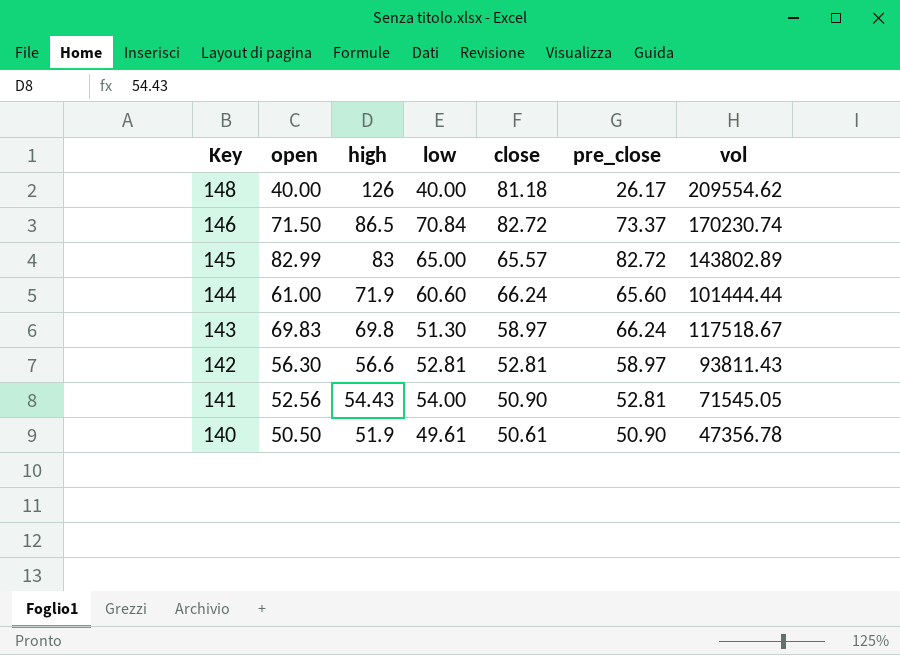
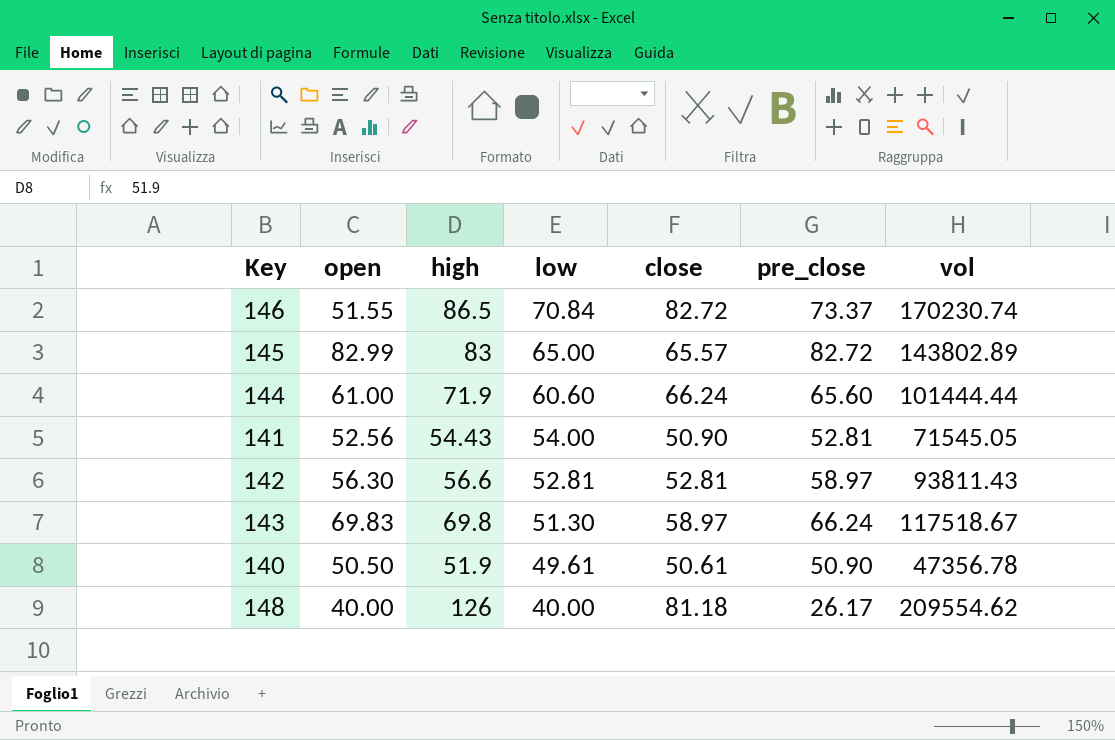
row order: Key descending -> low descending
146 | open: 71.50 -> 51.55

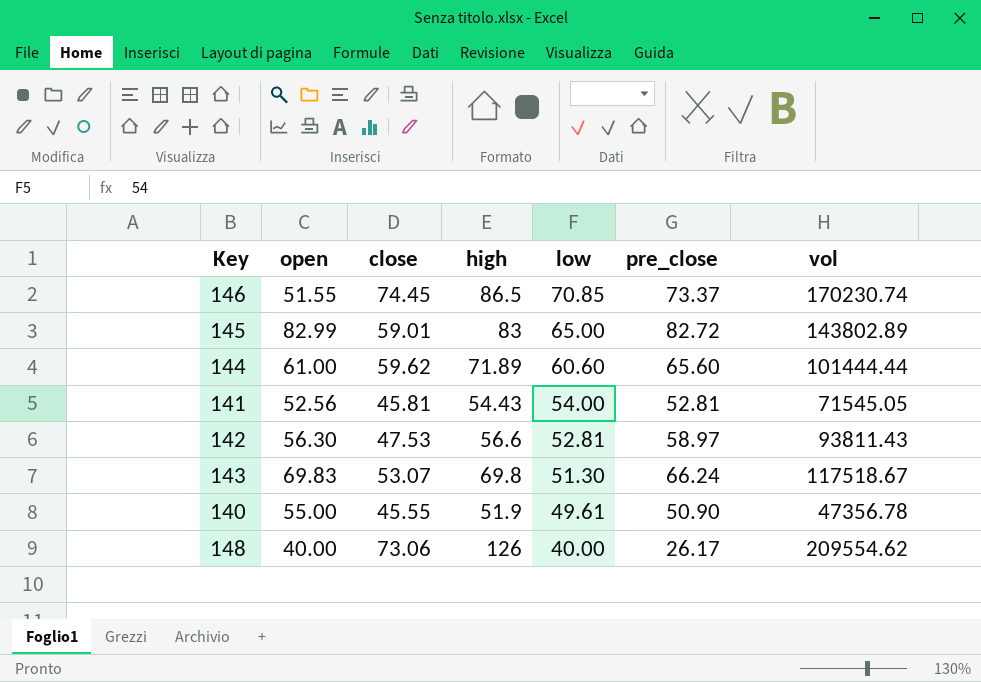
column close | position: 5 -> 3
146 | close: 82.72 -> 74.45
146 | low: 70.84 -> 70.85
145 | close: 65.57 -> 59.01
144 | close: 66.24 -> 59.62
144 | high: 71.9 -> 71.89
141 | close: 50.90 -> 45.81
142 | close: 52.81 -> 47.53
143 | close: 58.97 -> 53.07
140 | open: 50.50 -> 55.00
140 | close: 50.61 -> 45.55
148 | close: 81.18 -> 73.06

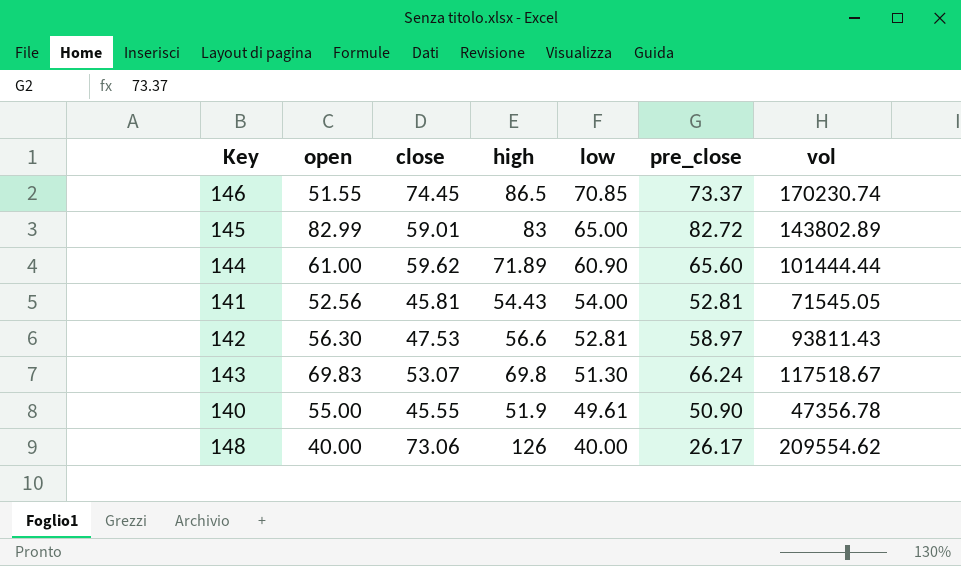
144 | low: 60.60 -> 60.90

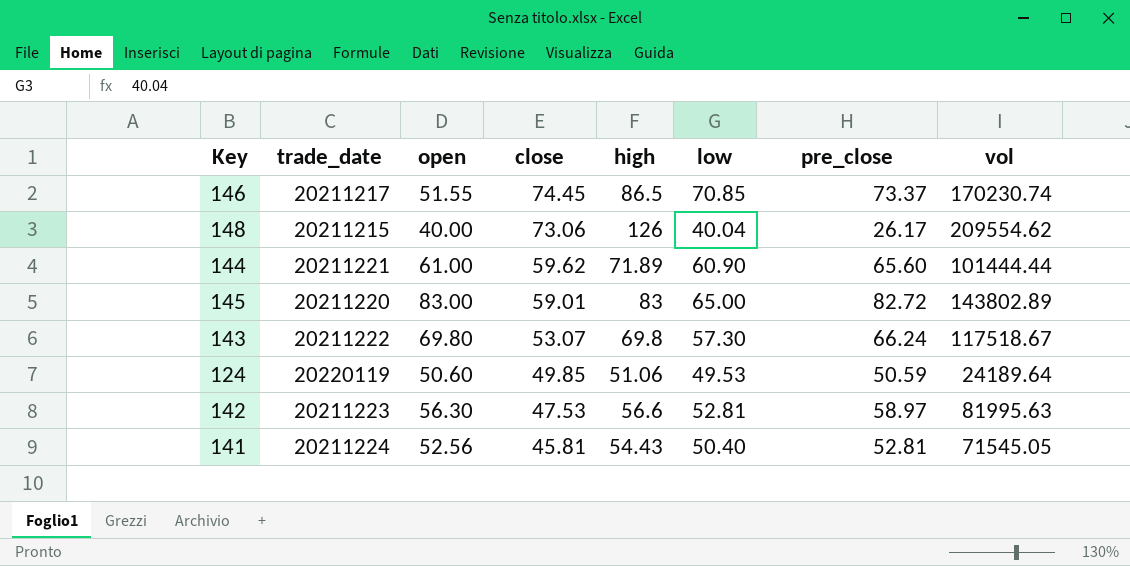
row order: low descending -> close descending
column trade_date | position: none -> 2
row 140: 55.00 | 45.55 | 51.9 | 49.61 | 50.90 | 47356.78 -> none
148 | low: 40.00 -> 40.04
145 | open: 82.99 -> 83.00
143 | open: 69.83 -> 69.80
143 | low: 51.30 -> 57.30
row 124: none -> 20220119 | 50.60 | 49.85 | 51.06 | 49.53 | 50.59 | 24189.64
142 | vol: 93811.43 -> 81995.63
141 | low: 54.00 -> 50.40

